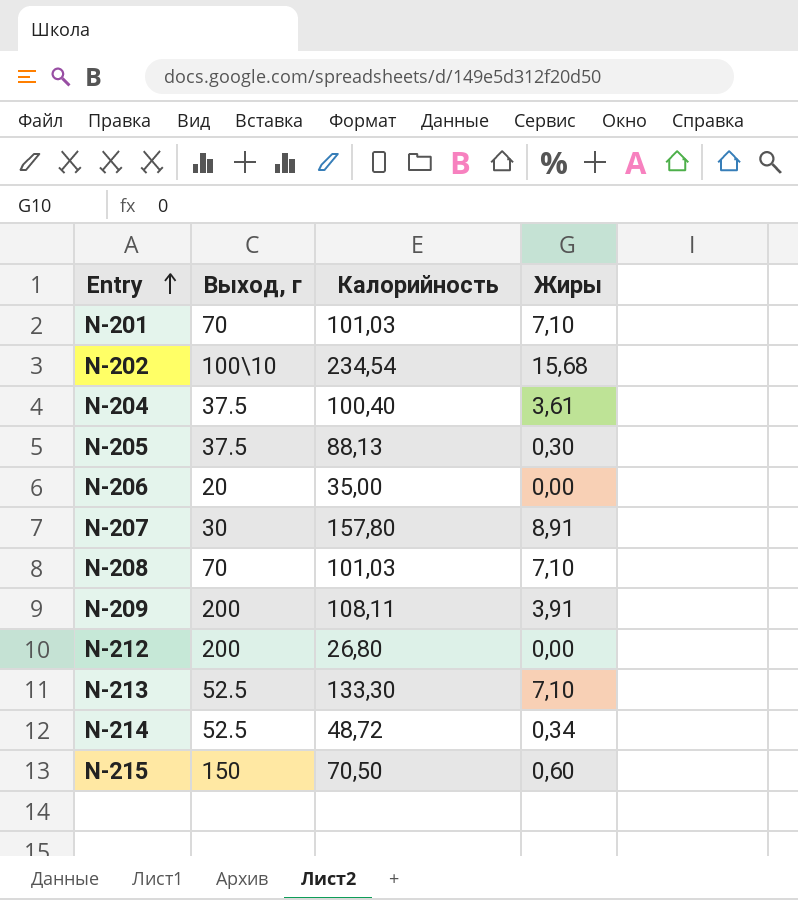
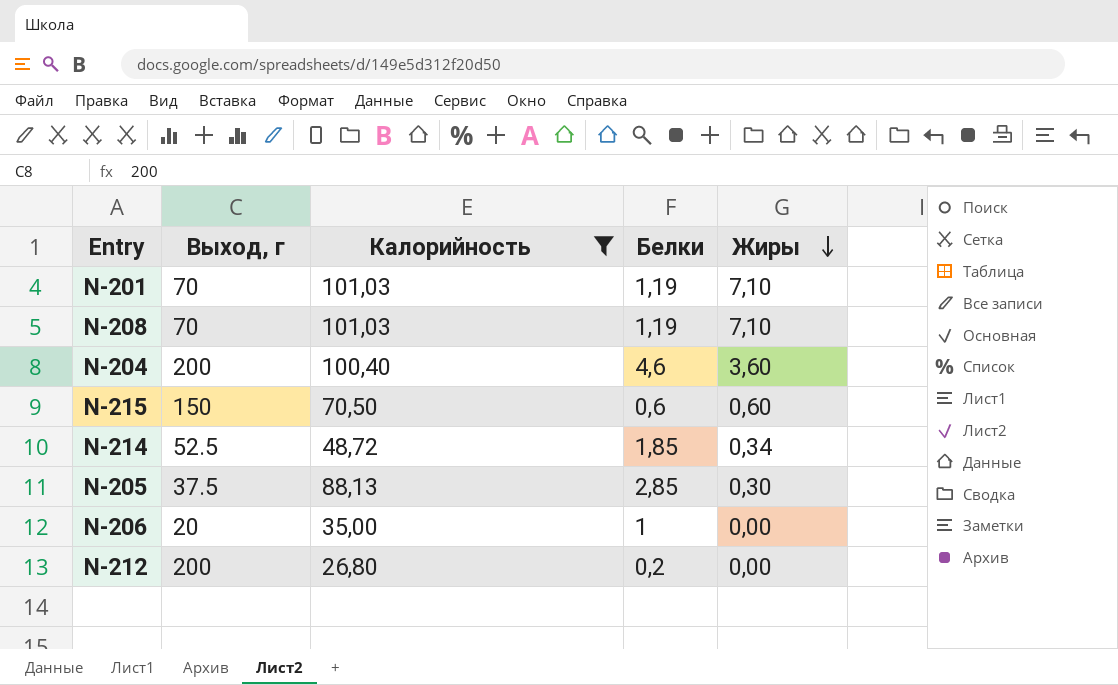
filter: none -> Калорийность <= 101,03
row order: Entry ascending -> Жиры descending
column Белки | position: none -> 4
N-204 | Выход, г: 37.5 -> 200
N-204 | Жиры: 3,61 -> 3,60

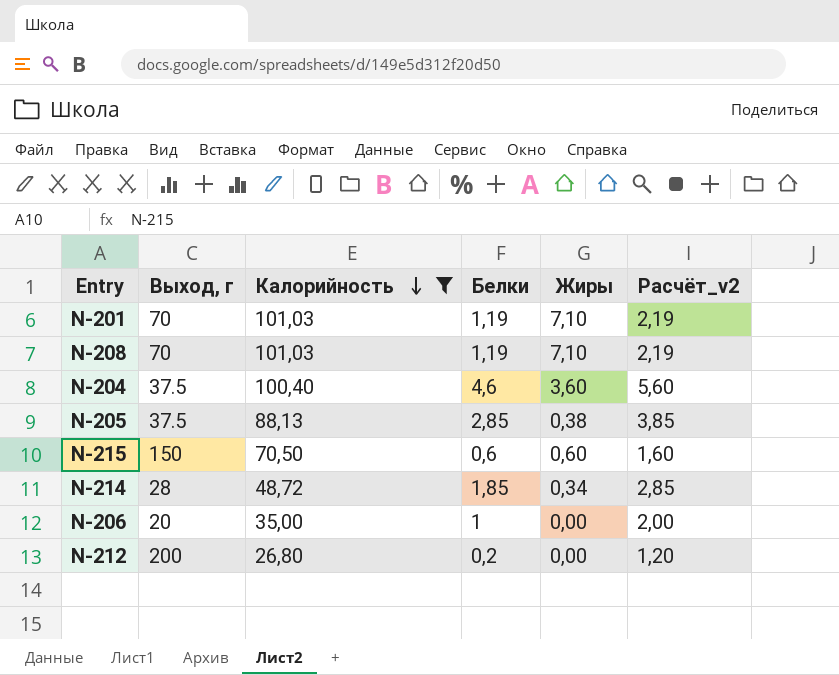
row order: Жиры descending -> Калорийность descending
column Расчёт_v2 | formula: none -> [Белки] + 1
N-204 | Выход, г: 200 -> 37.5
N-205 | Жиры: 0,30 -> 0,38
N-214 | Выход, г: 52.5 -> 28

